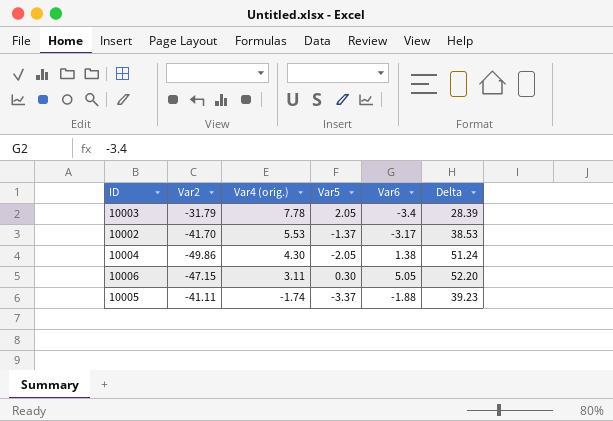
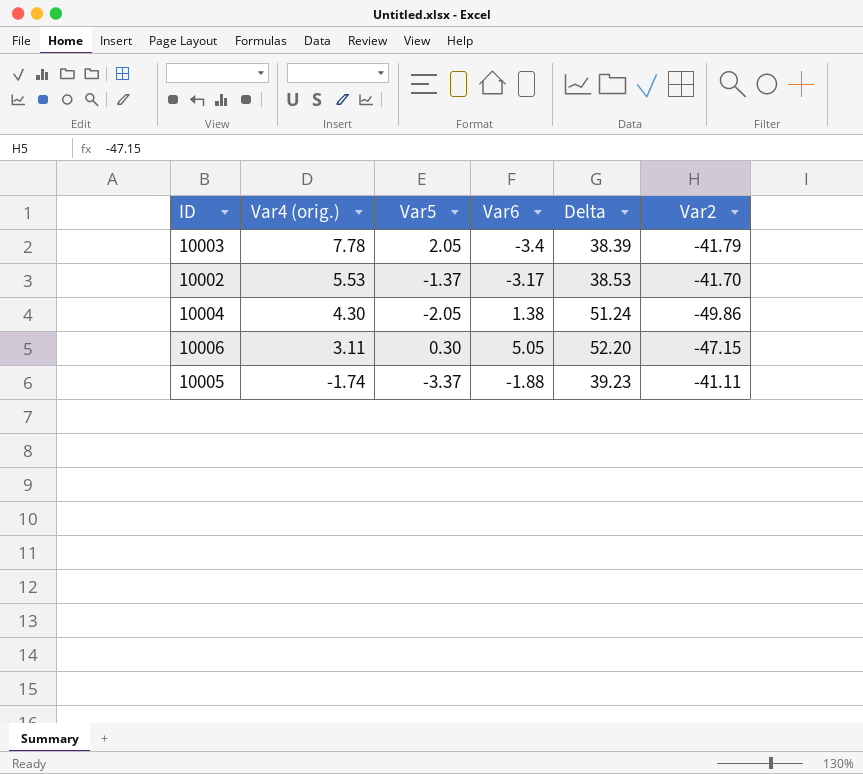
column Var2 | position: 2 -> 6
10003 | Delta: 28.39 -> 38.39
10003 | Var2: -31.79 -> -41.79

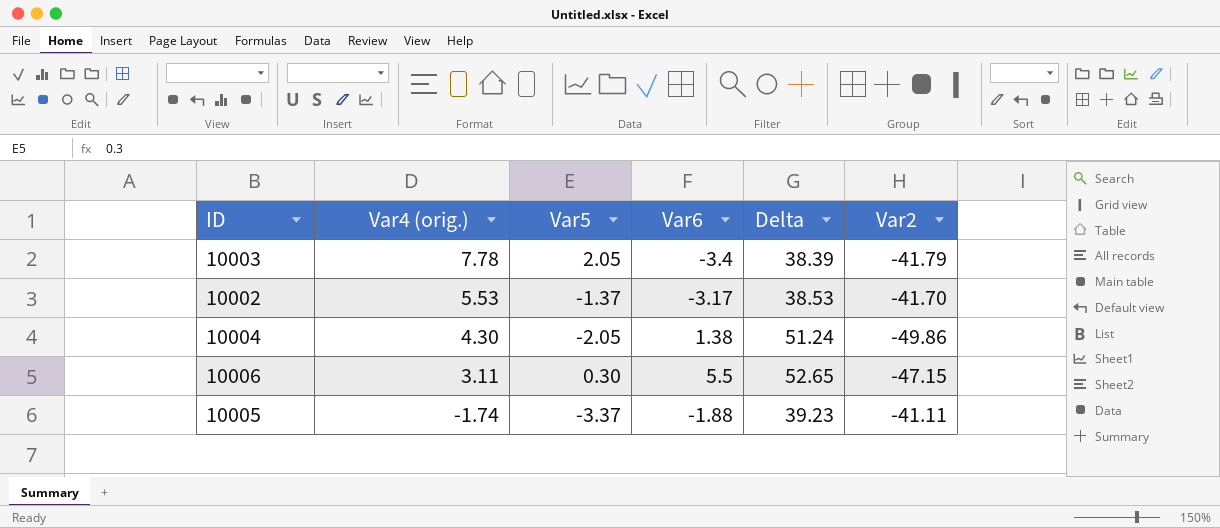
10006 | Var6: 5.05 -> 5.5
10006 | Delta: 52.20 -> 52.65

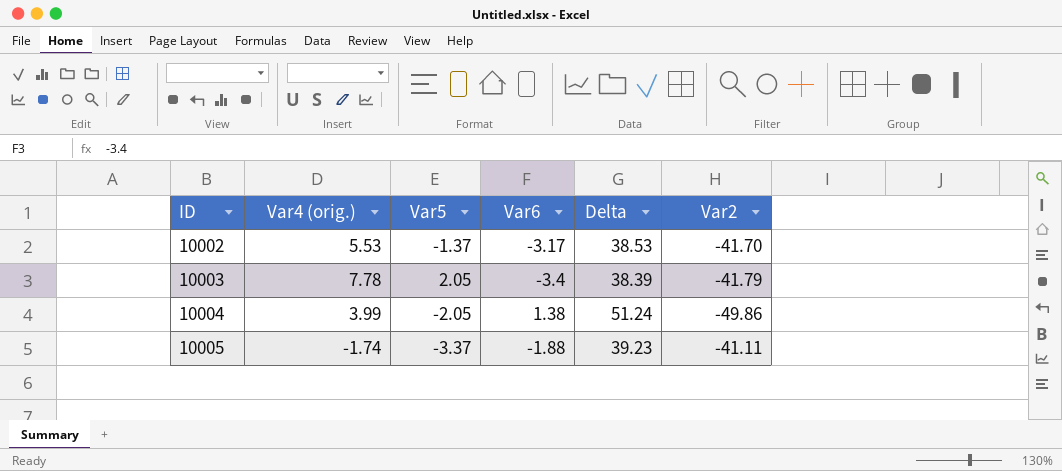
row order: Var4 (orig.) descending -> ID ascending
row 10006: 3.11 | 0.30 | 5.5 | 52.65 | -47.15 -> none
10004 | Var4 (orig.): 4.30 -> 3.99

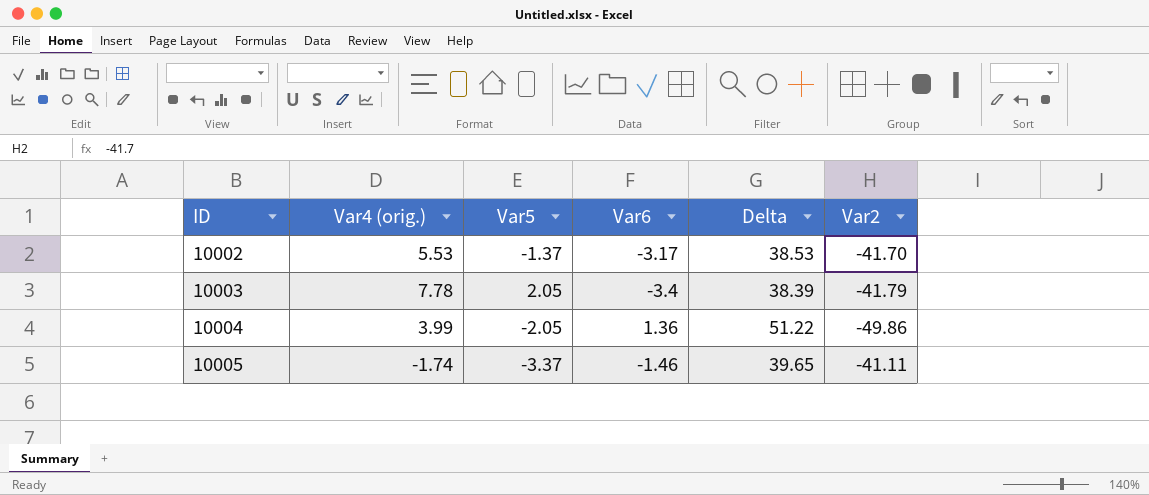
10004 | Var6: 1.38 -> 1.36
10004 | Delta: 51.24 -> 51.22
10005 | Var6: -1.88 -> -1.46
10005 | Delta: 39.23 -> 39.65

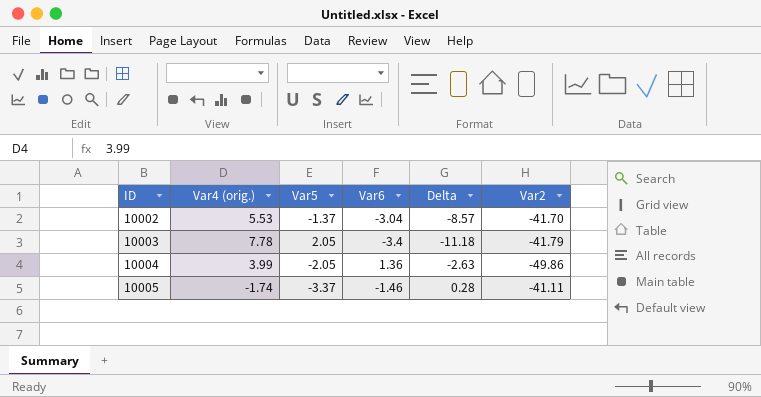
column Delta | formula: [Var6] - [Var2] -> [Var6] - [Var4 (orig.)]
10002 | Var6: -3.17 -> -3.04

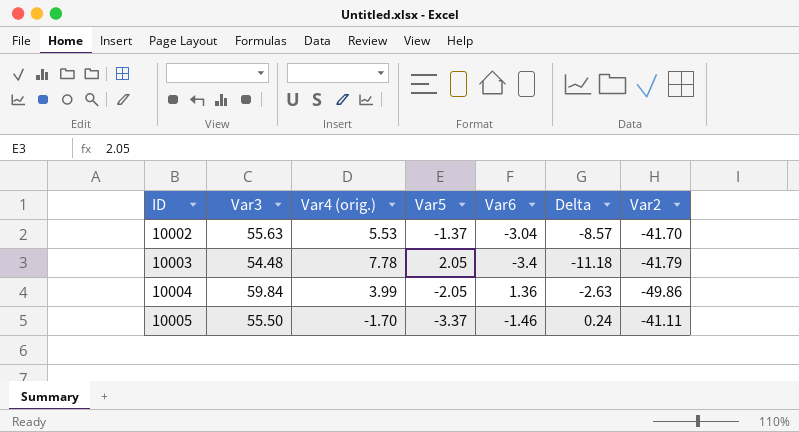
column Var3 | position: none -> 2
10005 | Var4 (orig.): -1.74 -> -1.70
10005 | Delta: 0.28 -> 0.24

